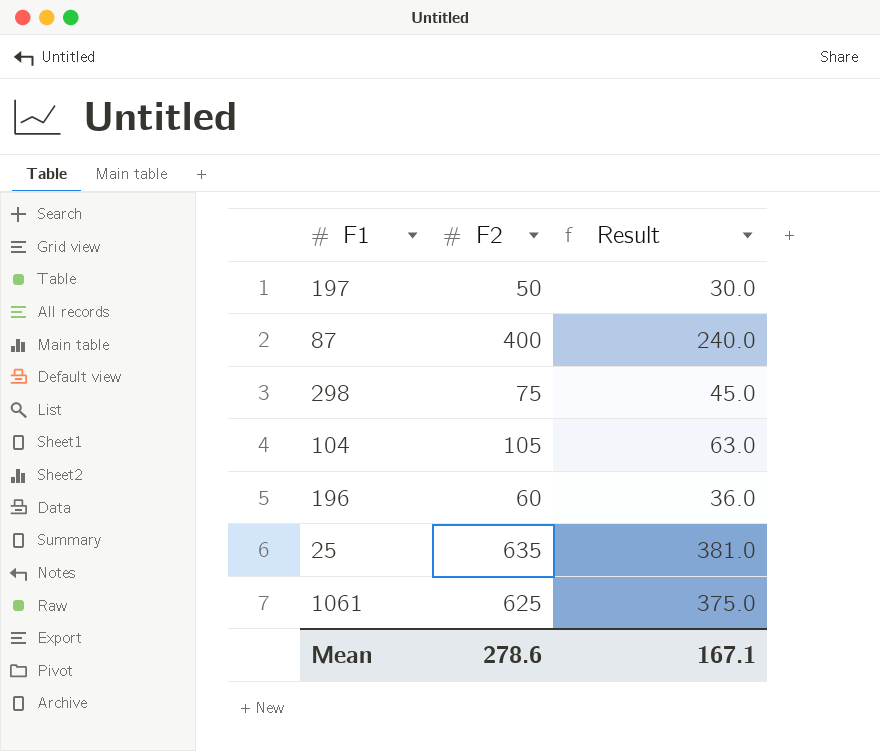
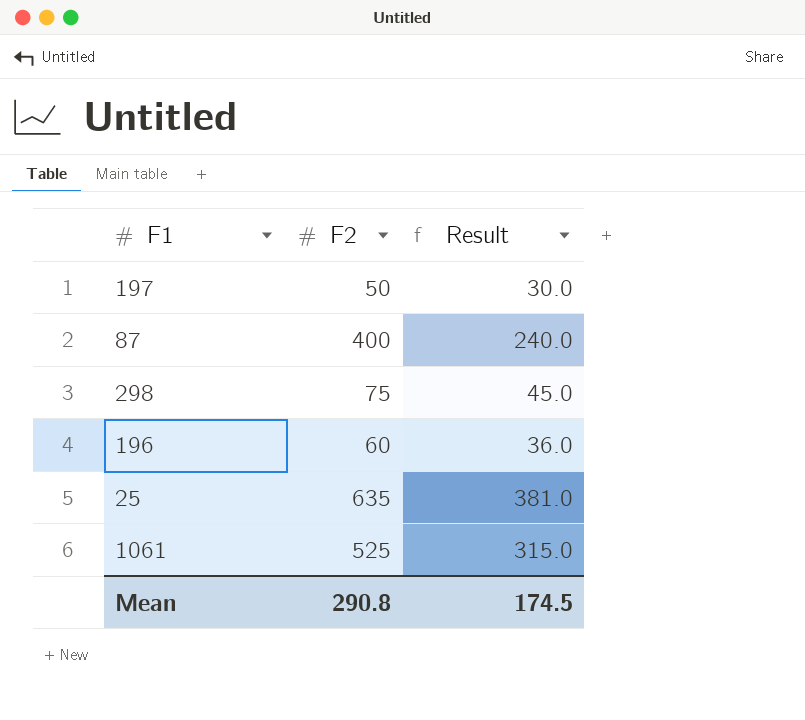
row 104: 105 | 63.0 -> none
1061 | F2: 625 -> 525
1061 | Result: 375.0 -> 315.0
Mean | F2: 278.6 -> 290.8
Mean | Result: 167.1 -> 174.5

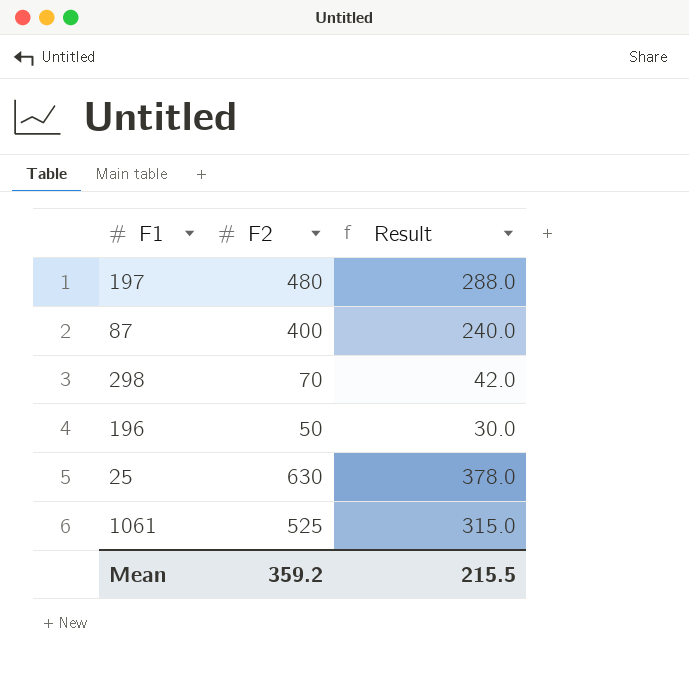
197 | F2: 50 -> 480
197 | Result: 30.0 -> 288.0
298 | F2: 75 -> 70
298 | Result: 45.0 -> 42.0
196 | F2: 60 -> 50
196 | Result: 36.0 -> 30.0
25 | F2: 635 -> 630
25 | Result: 381.0 -> 378.0
Mean | F2: 290.8 -> 359.2
Mean | Result: 174.5 -> 215.5

